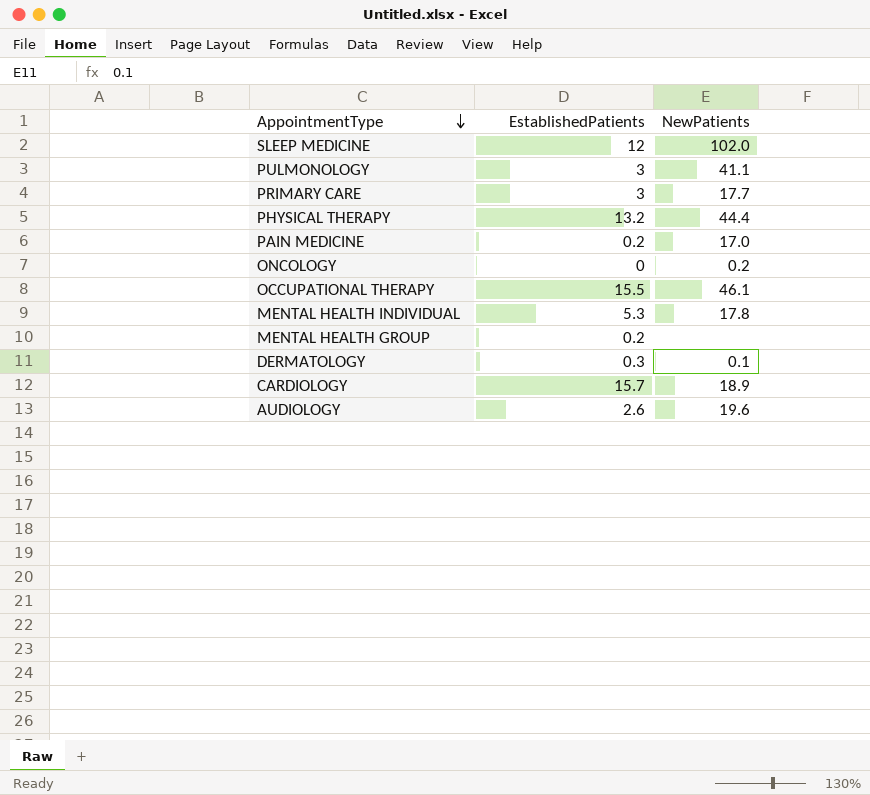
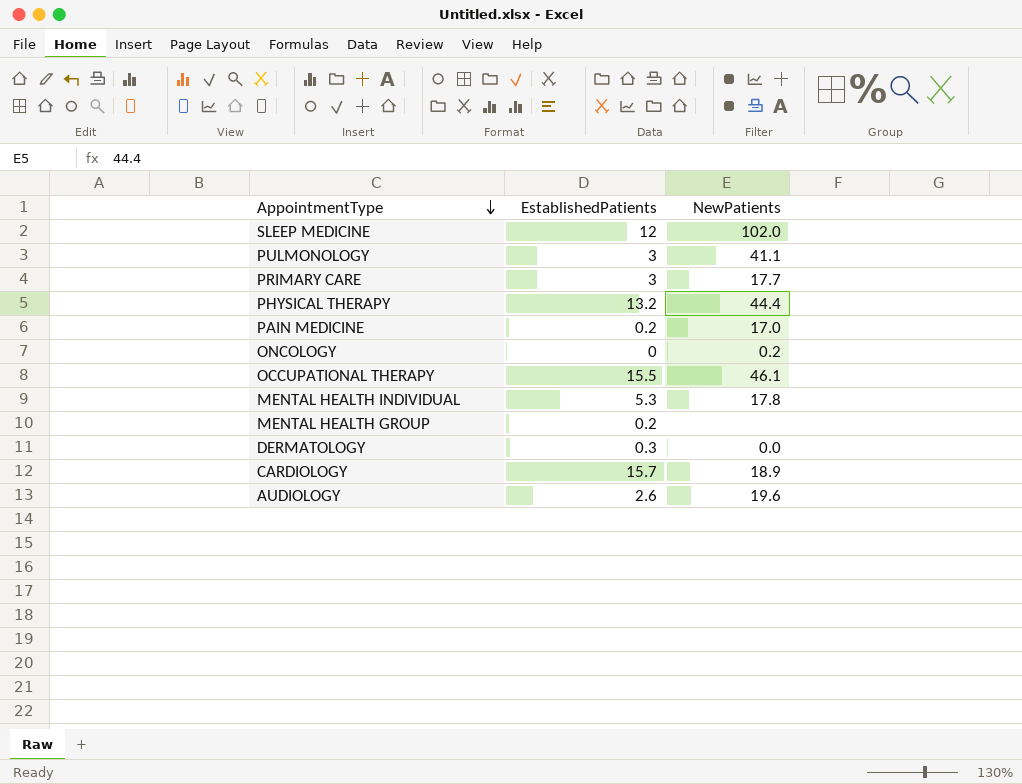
DERMATOLOGY | NewPatients: 0.1 -> 0.0

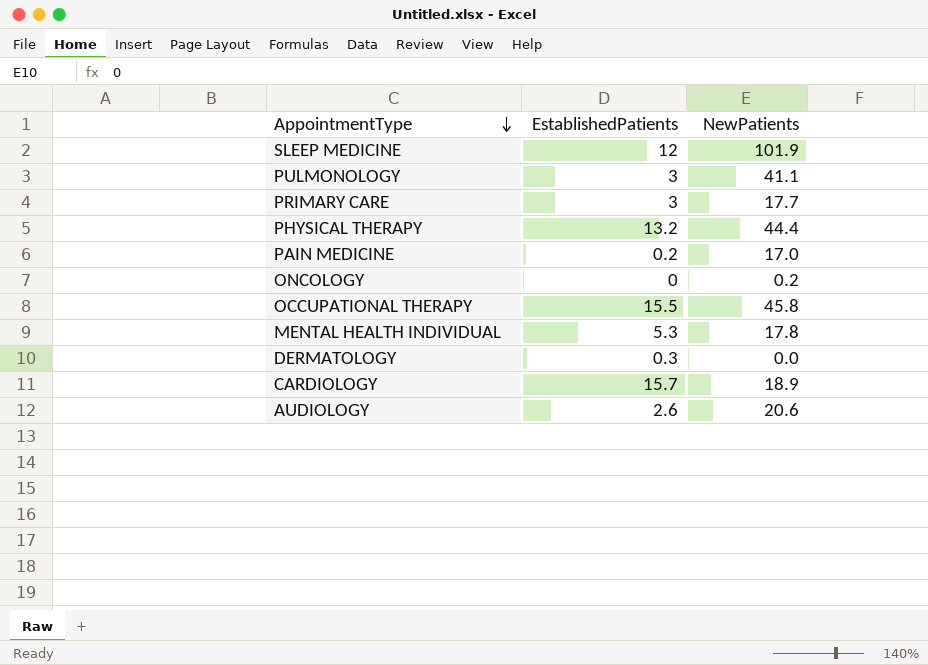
row MENTAL HEALTH GROUP: 0.2 | none -> none
SLEEP MEDICINE | NewPatients: 102.0 -> 101.9
OCCUPATIONAL THERAPY | NewPatients: 46.1 -> 45.8
AUDIOLOGY | NewPatients: 19.6 -> 20.6

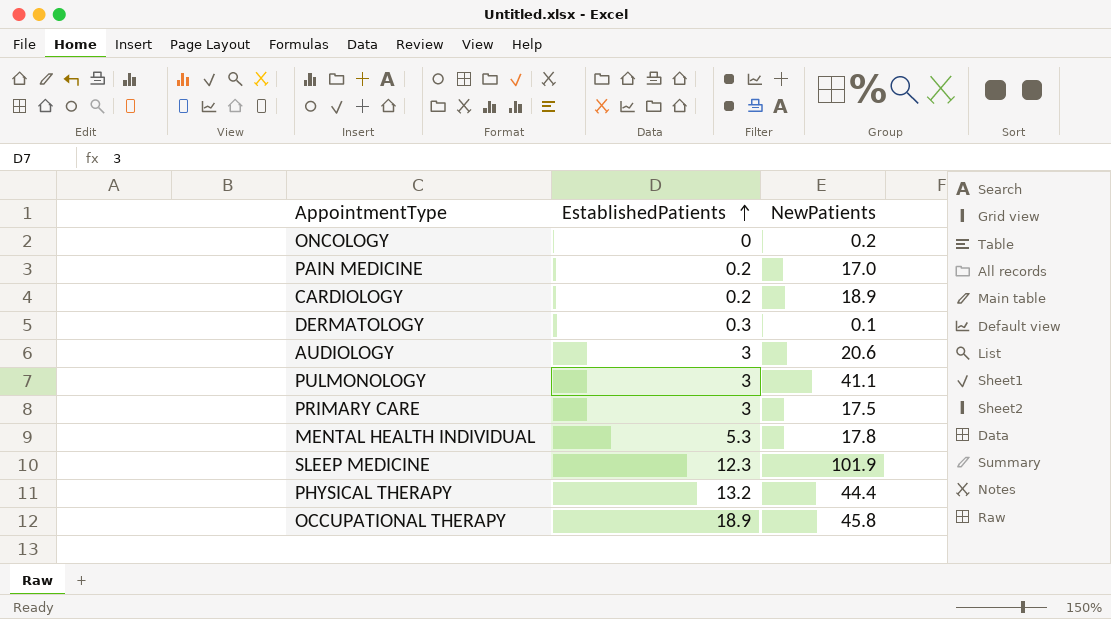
row order: AppointmentType descending -> EstablishedPatients ascending
CARDIOLOGY | EstablishedPatients: 15.7 -> 0.2
DERMATOLOGY | NewPatients: 0.0 -> 0.1
AUDIOLOGY | EstablishedPatients: 2.6 -> 3
PRIMARY CARE | NewPatients: 17.7 -> 17.5
SLEEP MEDICINE | EstablishedPatients: 12 -> 12.3
OCCUPATIONAL THERAPY | EstablishedPatients: 15.5 -> 18.9

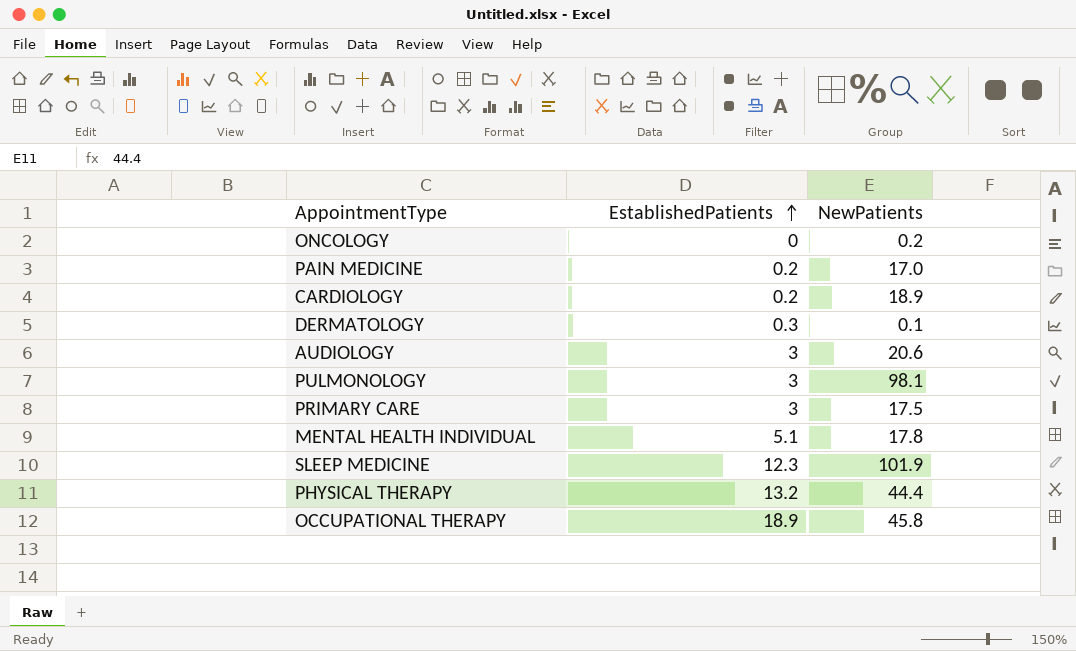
PULMONOLOGY | NewPatients: 41.1 -> 98.1
MENTAL HEALTH INDIVIDUAL | EstablishedPatients: 5.3 -> 5.1

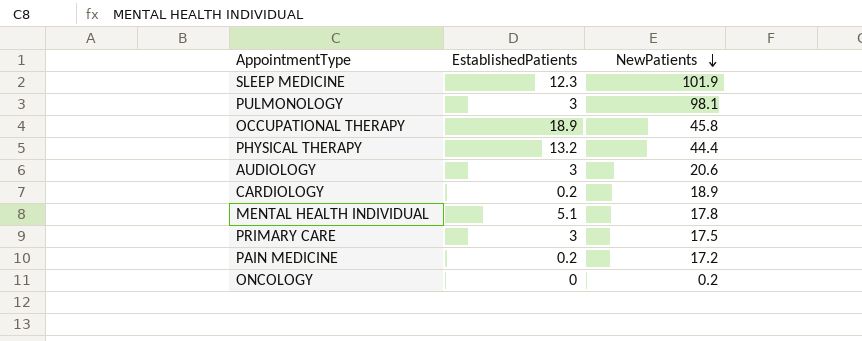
row order: EstablishedPatients ascending -> NewPatients descending
row DERMATOLOGY: 0.3 | 0.1 -> none
PAIN MEDICINE | NewPatients: 17.0 -> 17.2

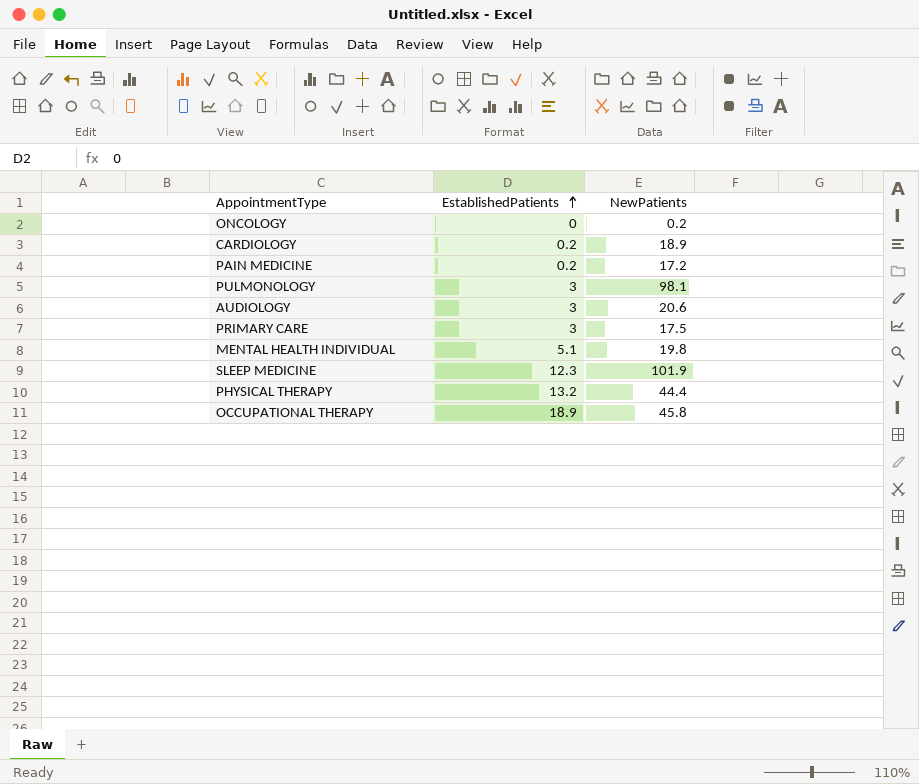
row order: NewPatients descending -> EstablishedPatients ascending
MENTAL HEALTH INDIVIDUAL | NewPatients: 17.8 -> 19.8

